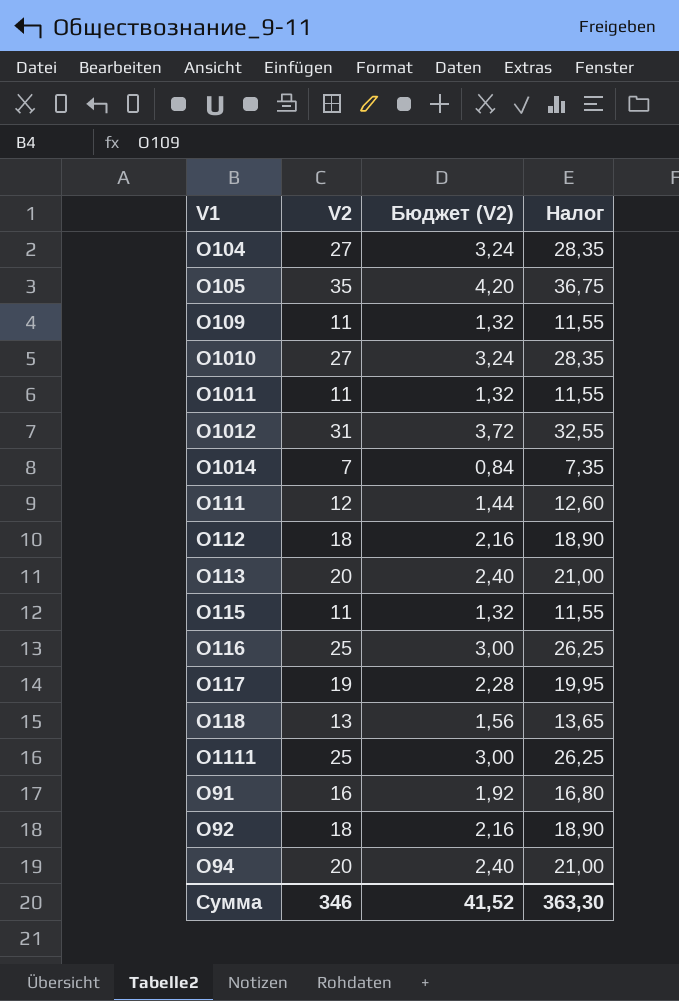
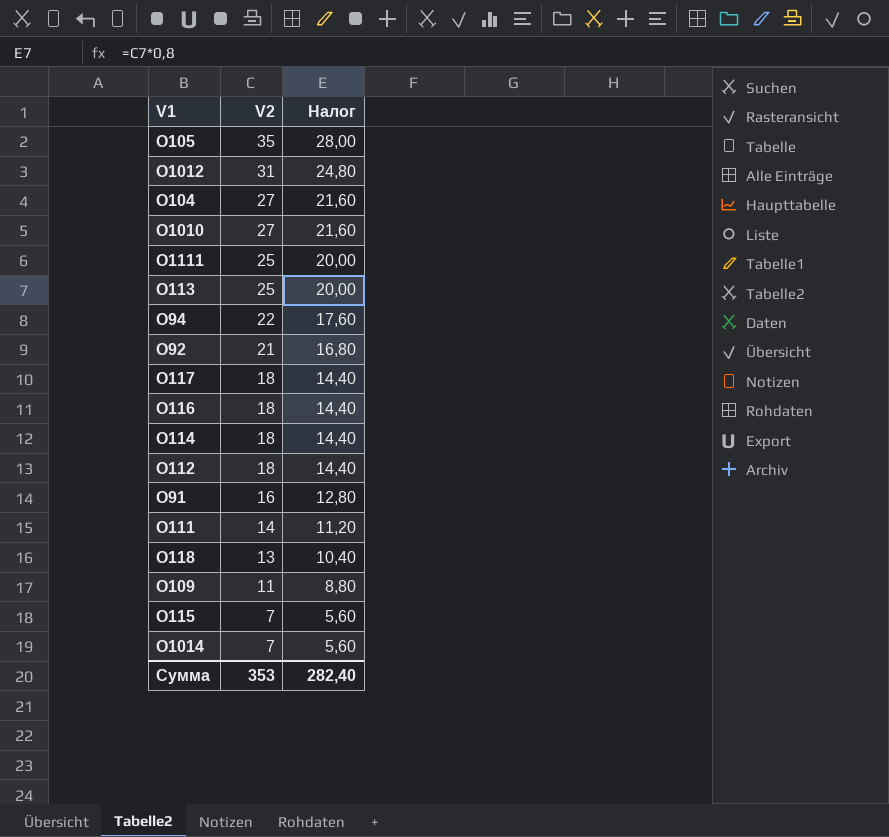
row order: none -> V2 descending
column Бюджет (V2) | formula: [V2] * 0,12 -> none
column Налог | formula: [V2] * 1,05 -> [V2] * 0,8
row О1011: 11 | 1,32 | 11,55 -> none
О113 | V2: 20 -> 25
О94 | V2: 20 -> 22
О92 | V2: 18 -> 21
О117 | V2: 19 -> 18
О116 | V2: 25 -> 18
row О114: none -> 18 | 14,40
О111 | V2: 12 -> 14
О115 | V2: 11 -> 7
Сумма | V2: 346 -> 353
Сумма | Налог: 363,30 -> 282,40

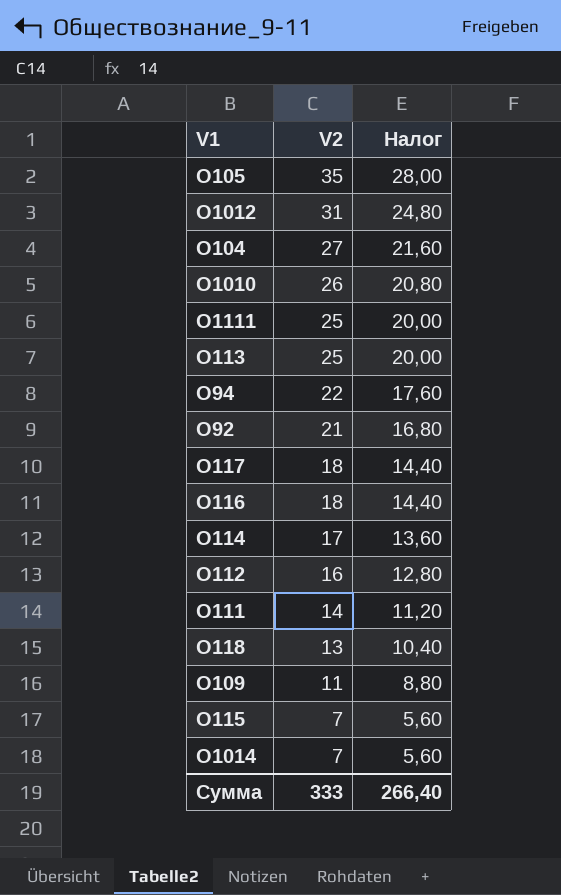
row О91: 16 | 12,80 -> none
О1010 | V2: 27 -> 26
О1010 | Налог: 21,60 -> 20,80
О114 | V2: 18 -> 17
О114 | Налог: 14,40 -> 13,60
О112 | V2: 18 -> 16
О112 | Налог: 14,40 -> 12,80
Сумма | V2: 353 -> 333
Сумма | Налог: 282,40 -> 266,40

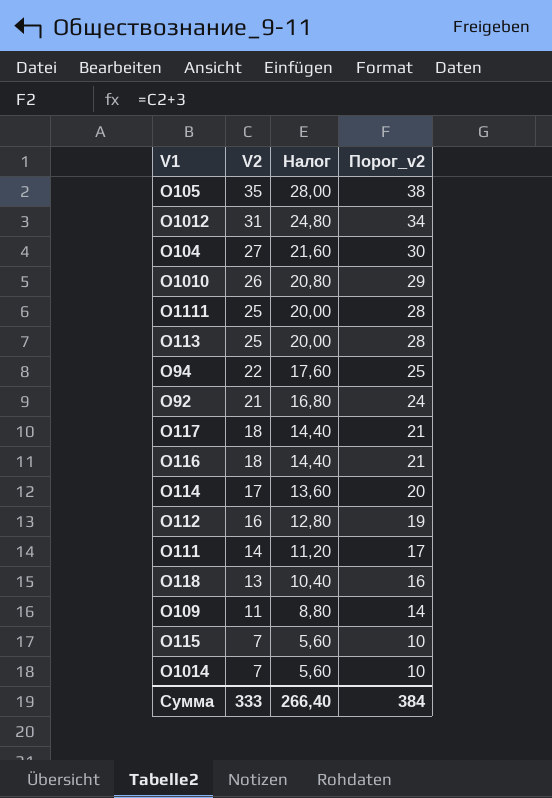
column Порог_v2 | formula: none -> [V2] + 3

